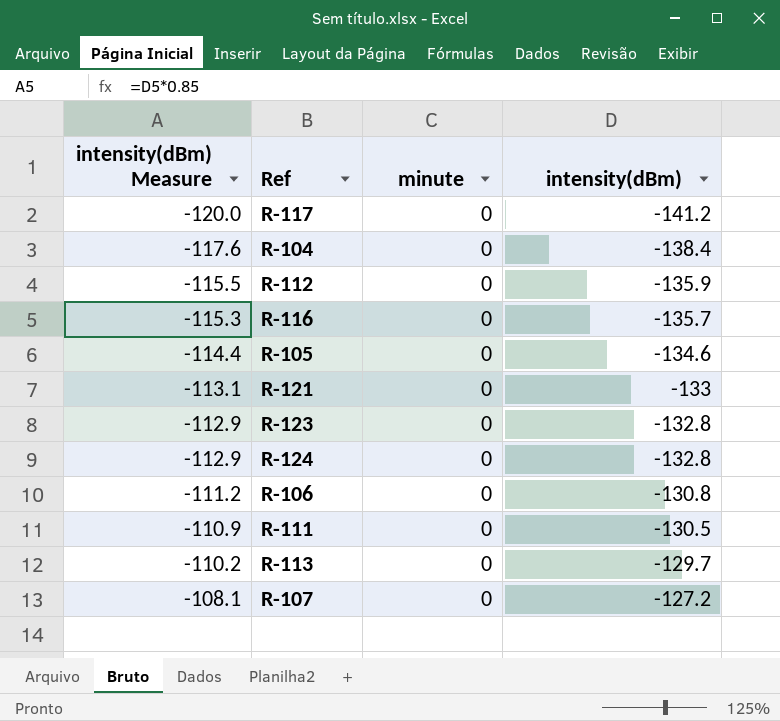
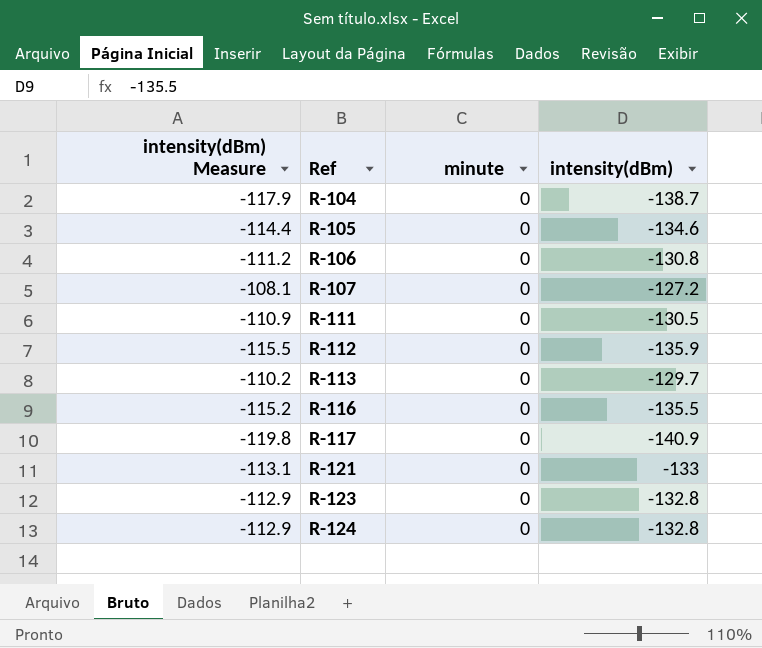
row order: intensity(dBm) Measure ascending -> Ref ascending
R-104 | intensity(dBm) Measure: -117.6 -> -117.9
R-104 | intensity(dBm): -138.4 -> -138.7
R-116 | intensity(dBm) Measure: -115.3 -> -115.2
R-116 | intensity(dBm): -135.7 -> -135.5
R-117 | intensity(dBm) Measure: -120.0 -> -119.8
R-117 | intensity(dBm): -141.2 -> -140.9

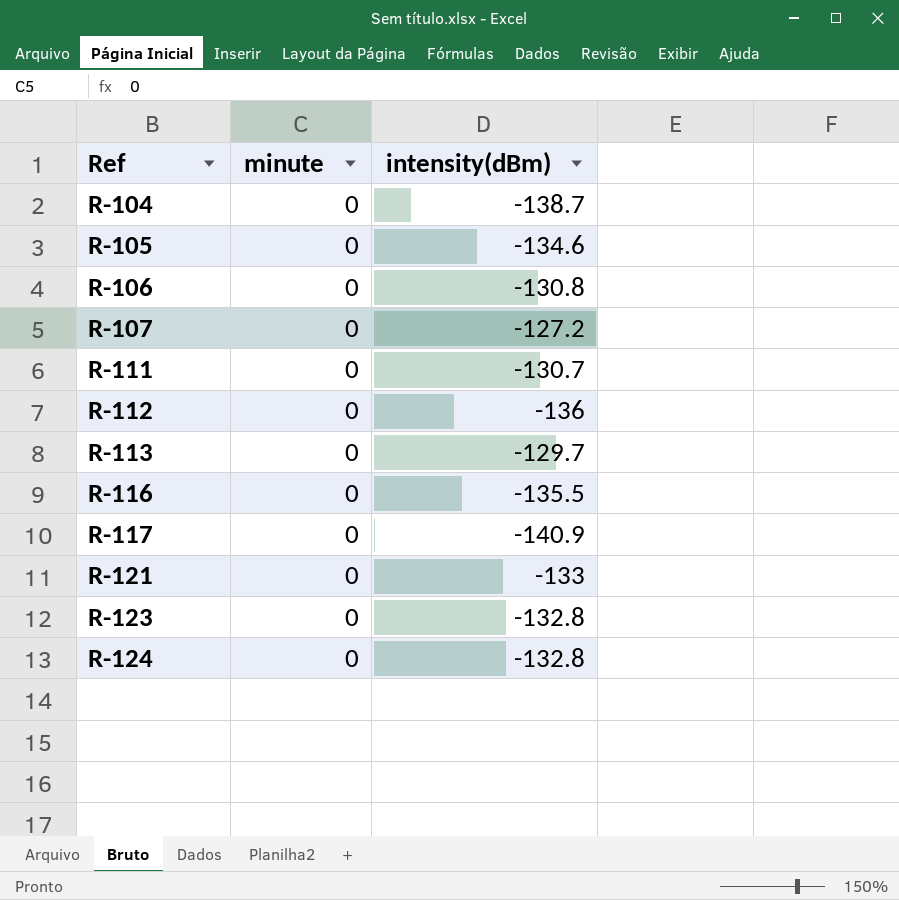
column intensity(dBm) Measure | formula: [intensity(dBm)] * 0.85 -> none
R-111 | intensity(dBm): -130.5 -> -130.7
R-112 | intensity(dBm): -135.9 -> -136

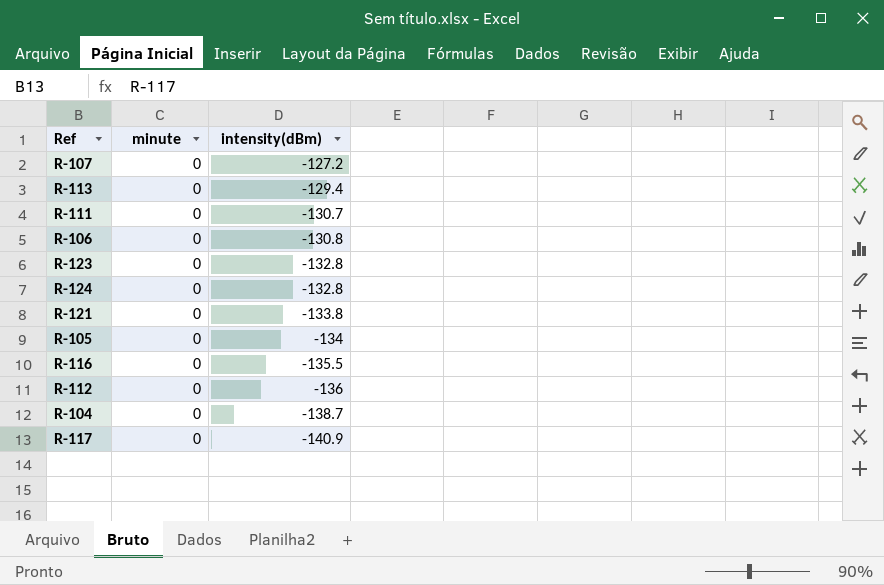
row order: Ref ascending -> intensity(dBm) descending
R-113 | intensity(dBm): -129.7 -> -129.4
R-121 | intensity(dBm): -133 -> -133.8
R-105 | intensity(dBm): -134.6 -> -134

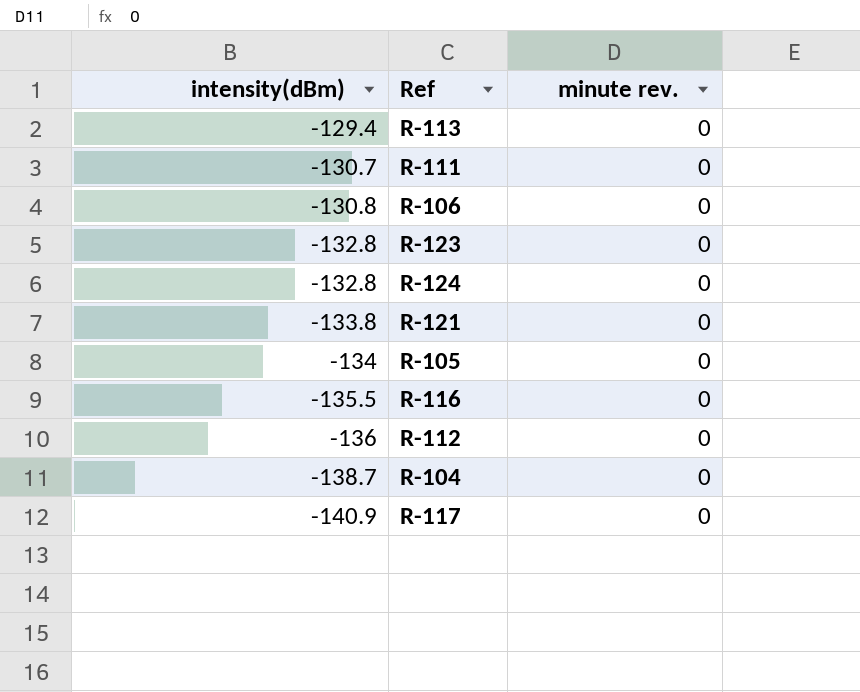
column intensity(dBm) | position: 3 -> 1
column name: minute -> minute rev.
row R-107: 0 | -127.2 -> none

